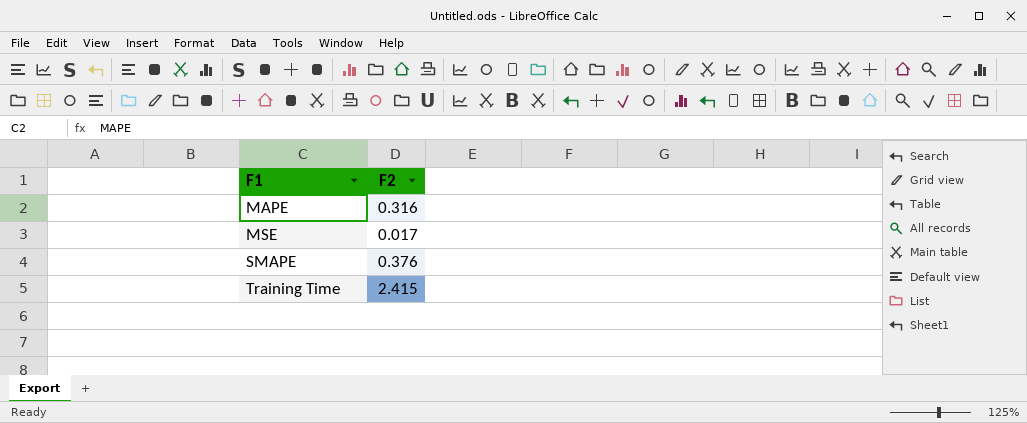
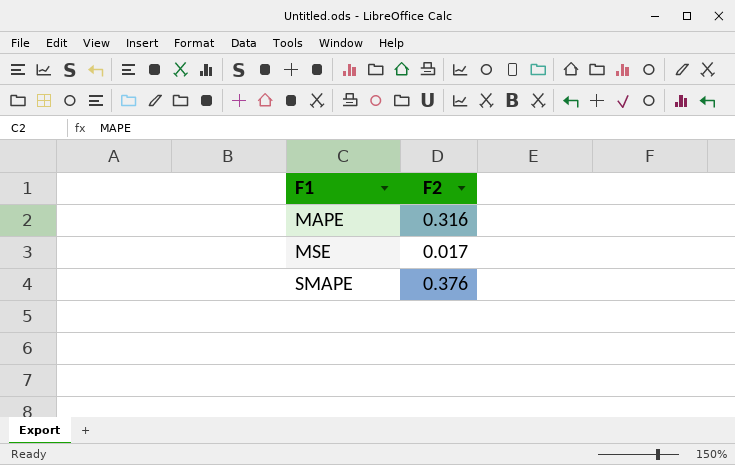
row Training Time: 2.415 -> none

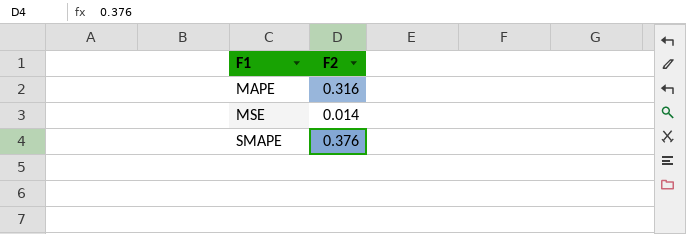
MSE | F2: 0.017 -> 0.014

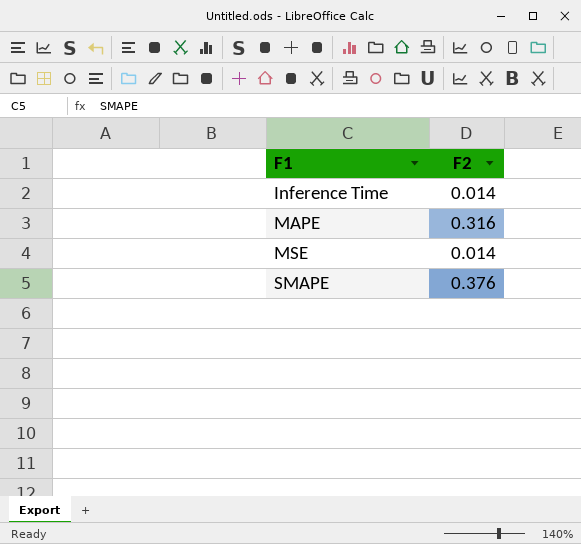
row Inference Time: none -> 0.014

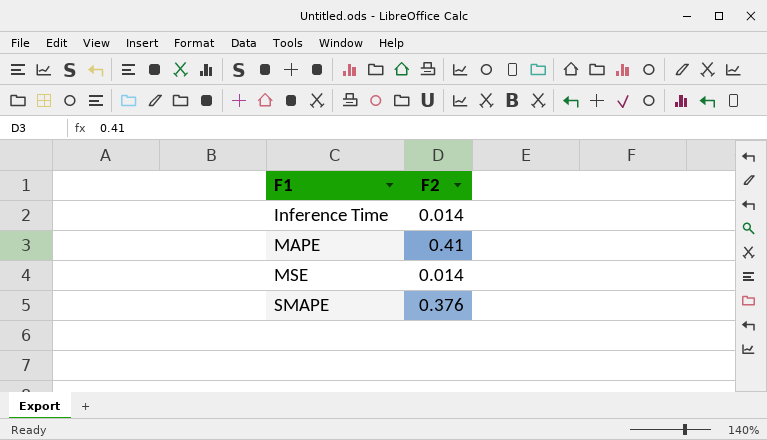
MAPE | F2: 0.316 -> 0.41

